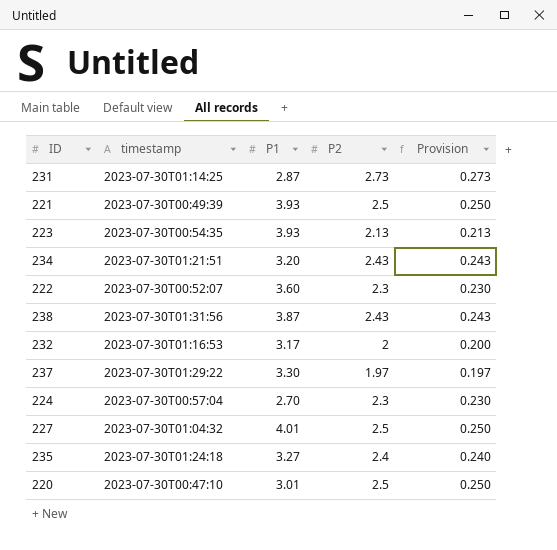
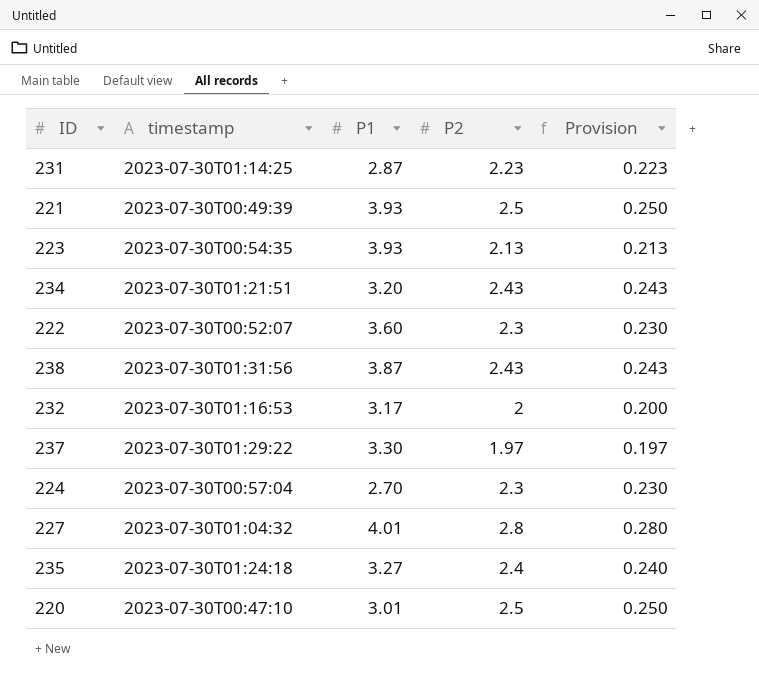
231 | P2: 2.73 -> 2.23
231 | Provision: 0.273 -> 0.223
227 | P2: 2.5 -> 2.8
227 | Provision: 0.250 -> 0.280

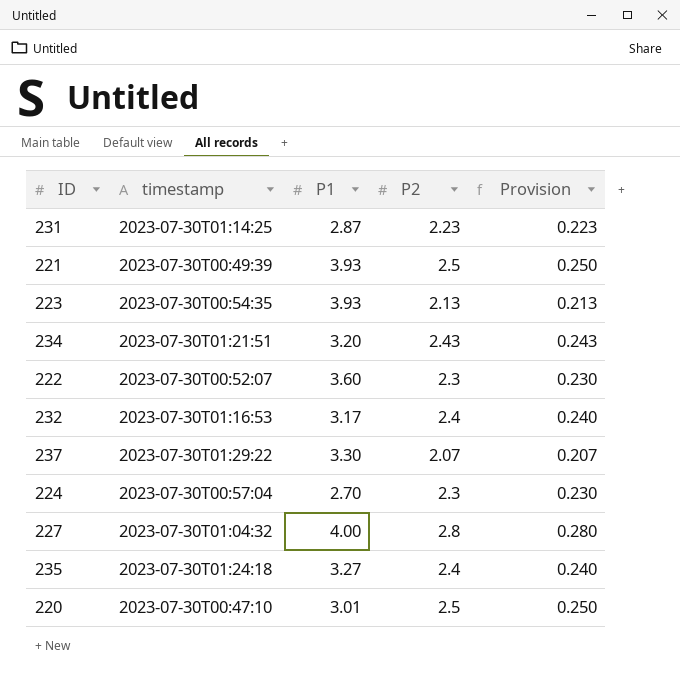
row 238: 2023-07-30T01:31:56 | 3.87 | 2.43 | 0.243 -> none
232 | P2: 2 -> 2.4
232 | Provision: 0.200 -> 0.240
237 | P2: 1.97 -> 2.07
237 | Provision: 0.197 -> 0.207
227 | P1: 4.01 -> 4.00

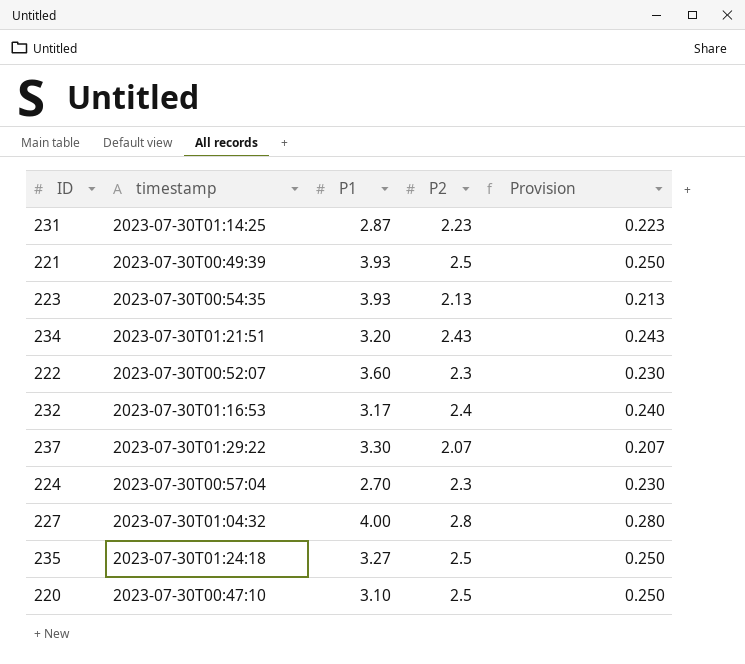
235 | P2: 2.4 -> 2.5
235 | Provision: 0.240 -> 0.250
220 | P1: 3.01 -> 3.10

